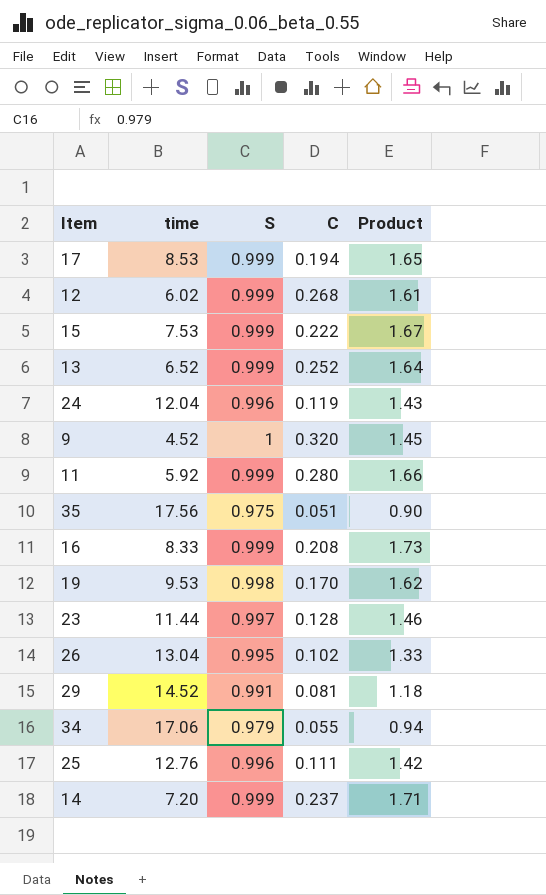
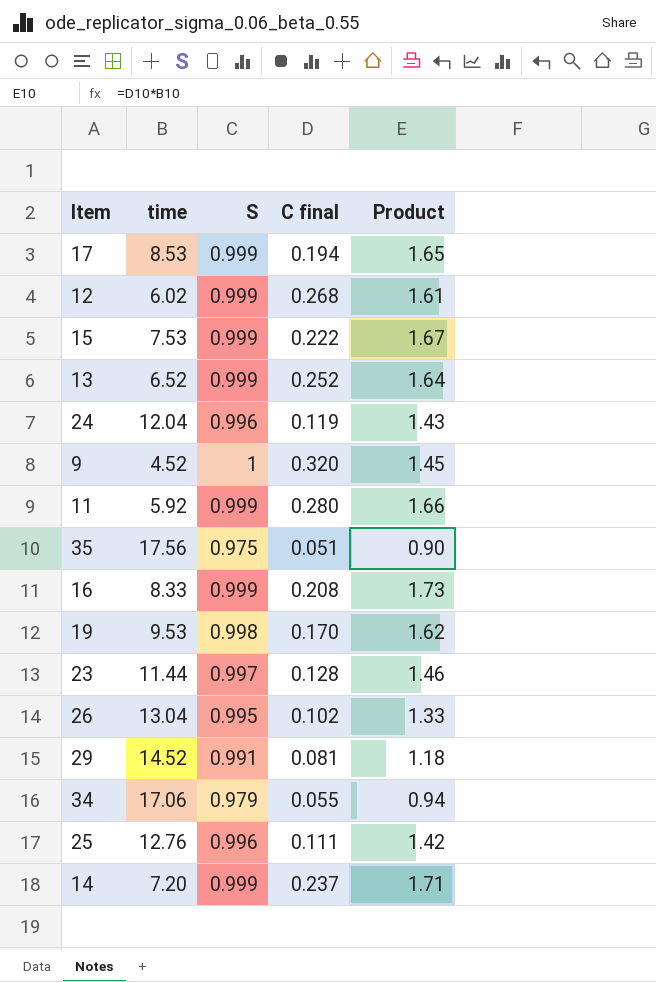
column name: C -> C final

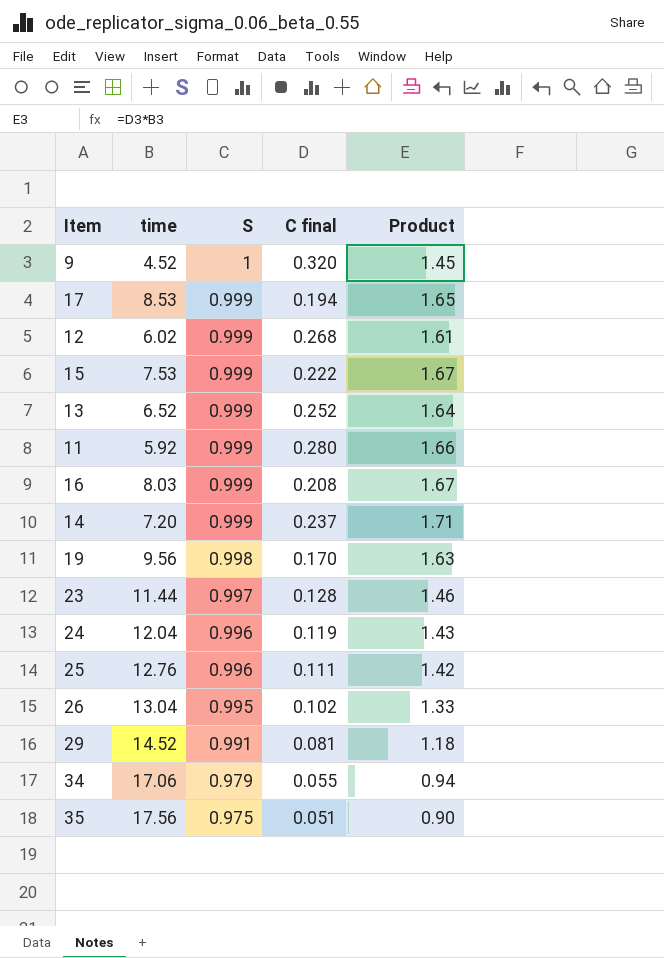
row order: none -> S descending
16 | time: 8.33 -> 8.03
16 | Product: 1.73 -> 1.67
19 | time: 9.53 -> 9.56
19 | Product: 1.62 -> 1.63

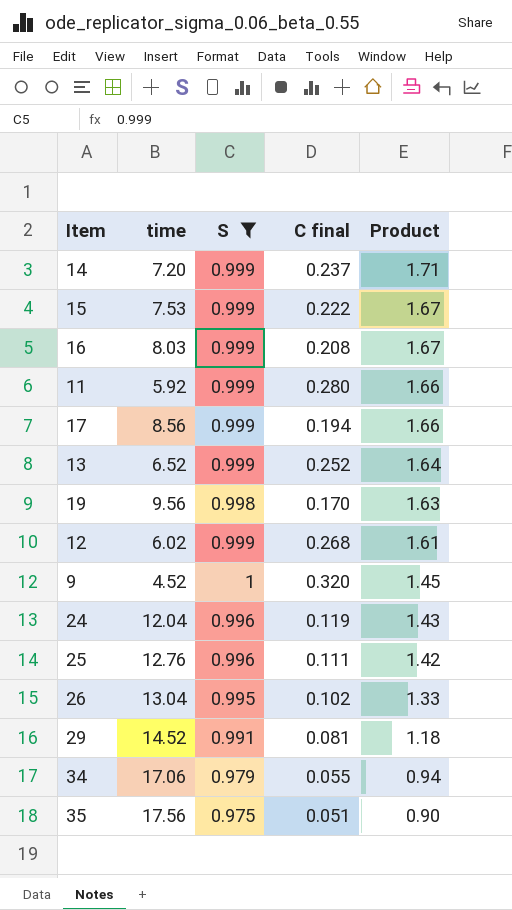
filter: none -> S != 0.997
row order: S descending -> Product descending
17 | time: 8.53 -> 8.56
17 | Product: 1.65 -> 1.66

